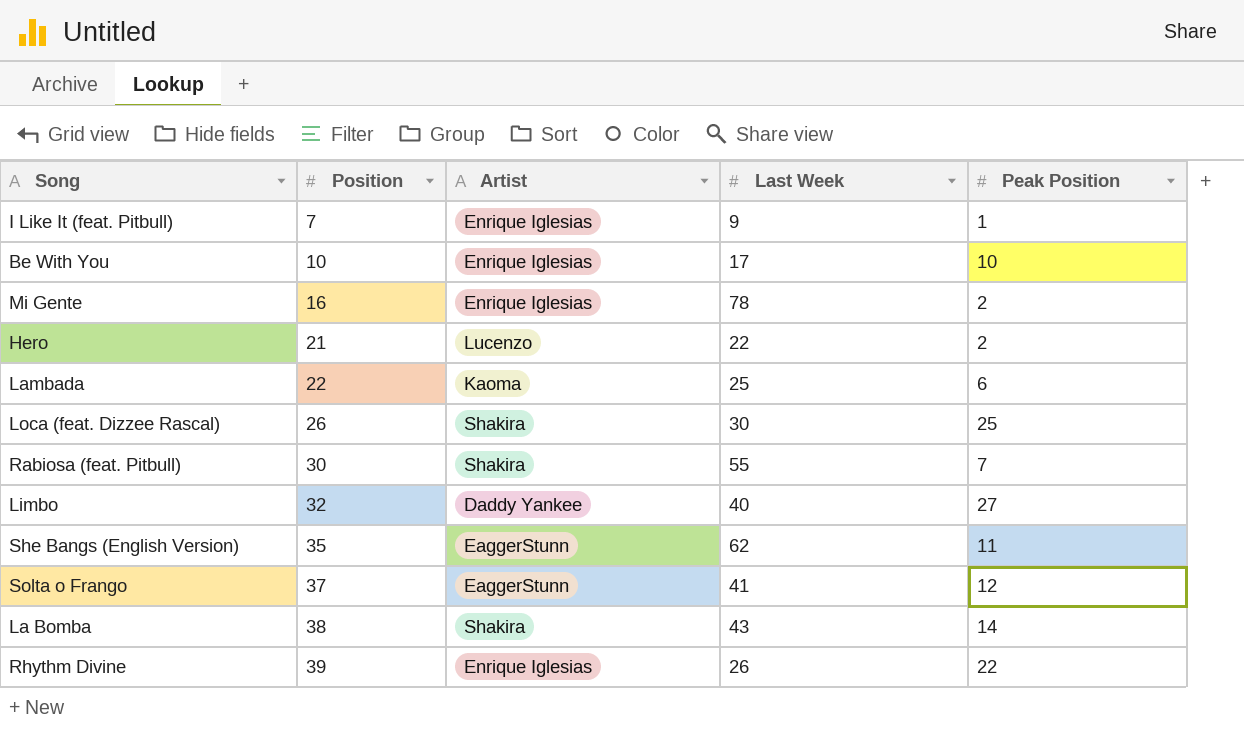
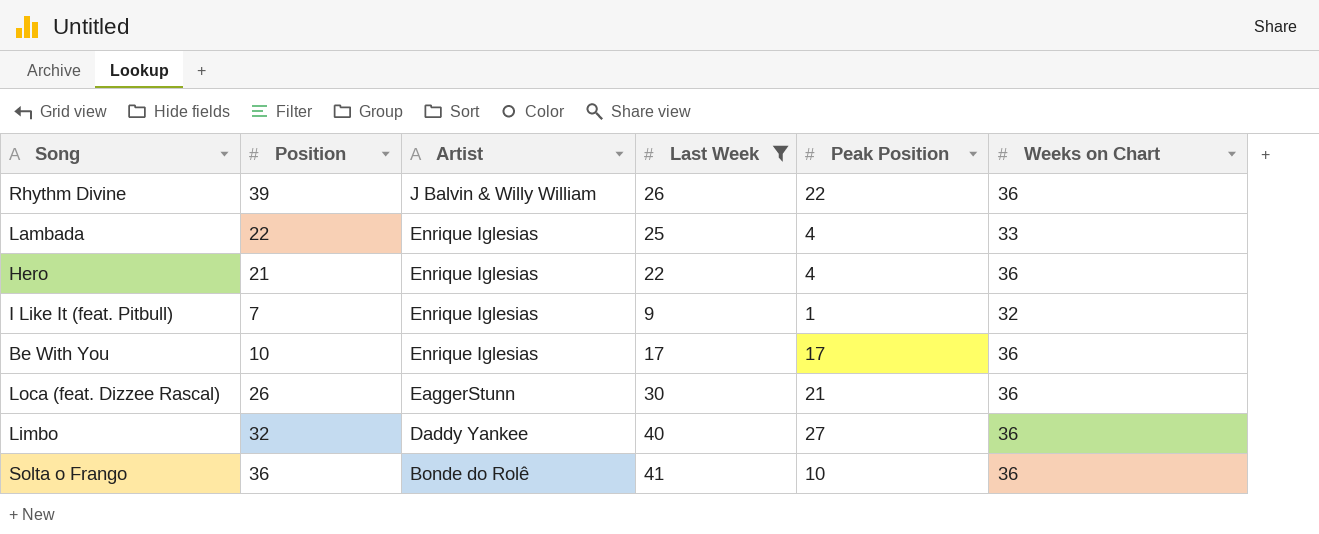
filter: none -> Last Week <= 41
row order: Position ascending -> Artist descending
column Weeks on Chart | position: none -> 6
Rhythm Divine | Artist: Enrique Iglesias -> J Balvin & Willy William
Lambada | Artist: Kaoma -> Enrique Iglesias
Lambada | Peak Position: 6 -> 4
Hero | Artist: Lucenzo -> Enrique Iglesias
Hero | Peak Position: 2 -> 4
Be With You | Peak Position: 10 -> 17
Loca (feat. Dizzee Rascal) | Artist: Shakira -> EaggerStunn
Loca (feat. Dizzee Rascal) | Peak Position: 25 -> 21
Solta o Frango | Position: 37 -> 36
Solta o Frango | Artist: EaggerStunn -> Bonde do Rolê
Solta o Frango | Peak Position: 12 -> 10

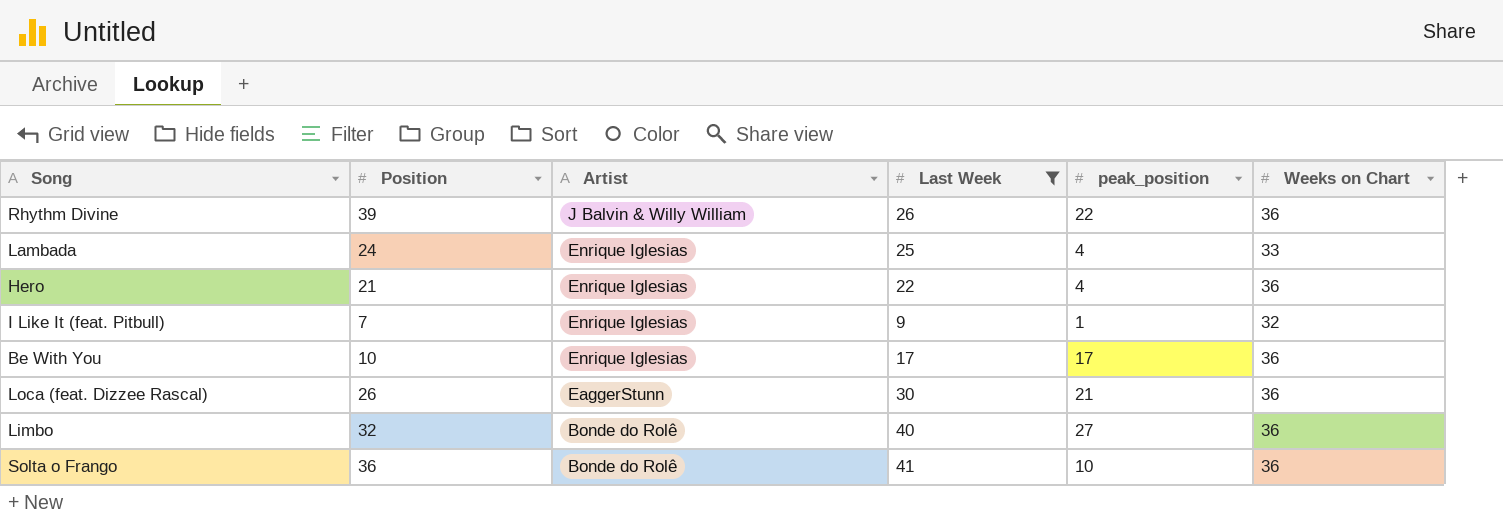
column name: Peak Position -> peak_position
Lambada | Position: 22 -> 24
Limbo | Artist: Daddy Yankee -> Bonde do Rolê

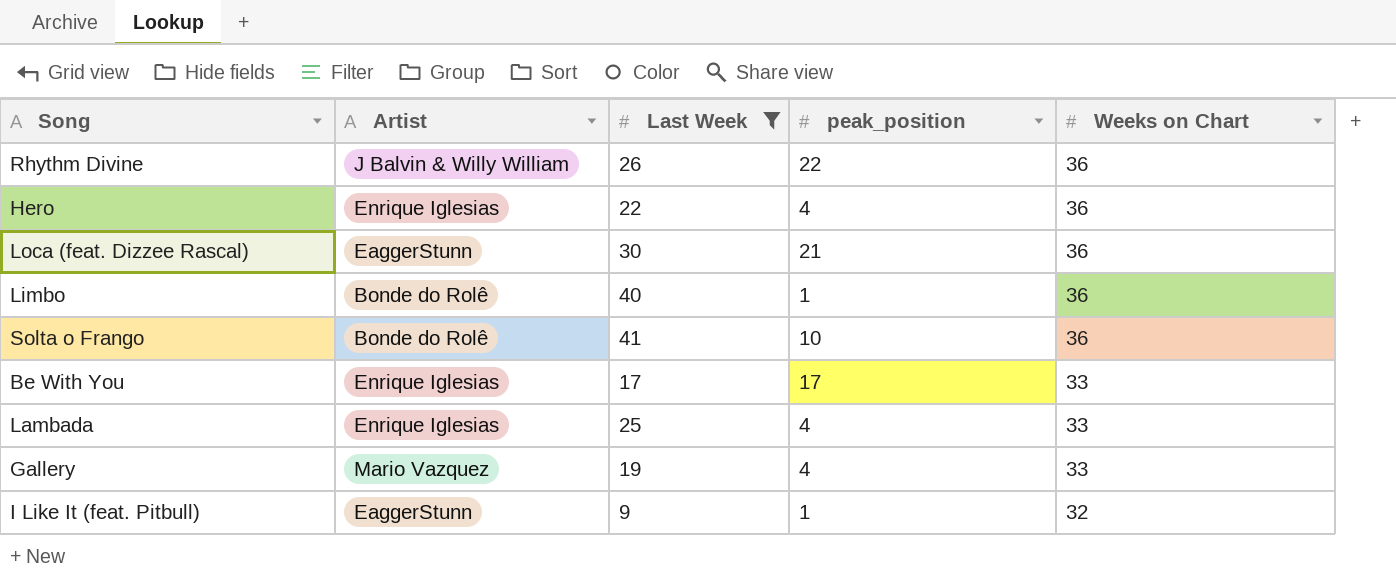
row order: Artist descending -> Weeks on Chart descending
column Position | position: 2 -> none
Limbo | peak_position: 27 -> 1
Be With You | Weeks on Chart: 36 -> 33
row Gallery: none -> Mario Vazquez | 19 | 4 | 33
I Like It (feat. Pitbull) | Artist: Enrique Iglesias -> EaggerStunn

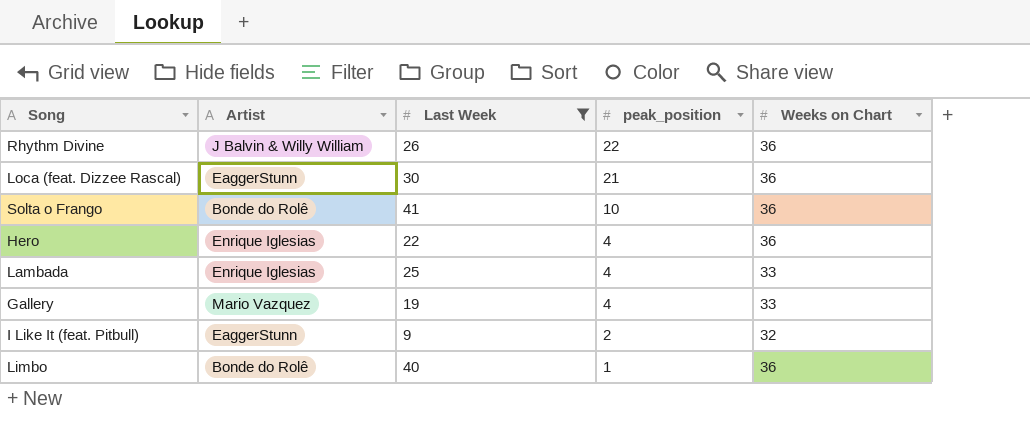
row order: Weeks on Chart descending -> peak_position descending
row Be With You: Enrique Iglesias | 17 | 17 | 33 -> none
I Like It (feat. Pitbull) | peak_position: 1 -> 2

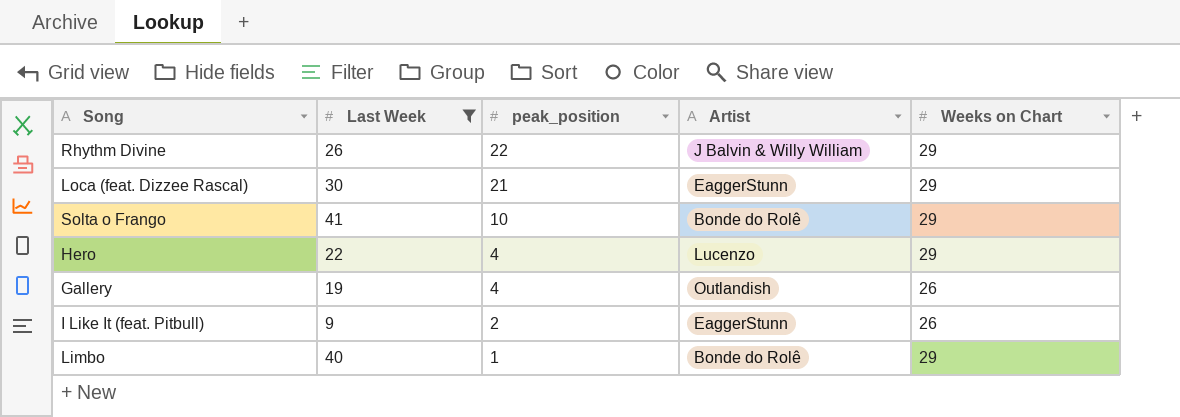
column Artist | position: 2 -> 4
row Lambada: Enrique Iglesias | 25 | 4 | 33 -> none
Rhythm Divine | Weeks on Chart: 36 -> 29
Loca (feat. Dizzee Rascal) | Weeks on Chart: 36 -> 29
Solta o Frango | Weeks on Chart: 36 -> 29
Hero | Artist: Enrique Iglesias -> Lucenzo
Hero | Weeks on Chart: 36 -> 29
Gallery | Artist: Mario Vazquez -> Outlandish
Gallery | Weeks on Chart: 33 -> 26
I Like It (feat. Pitbull) | Weeks on Chart: 32 -> 26
Limbo | Weeks on Chart: 36 -> 29

